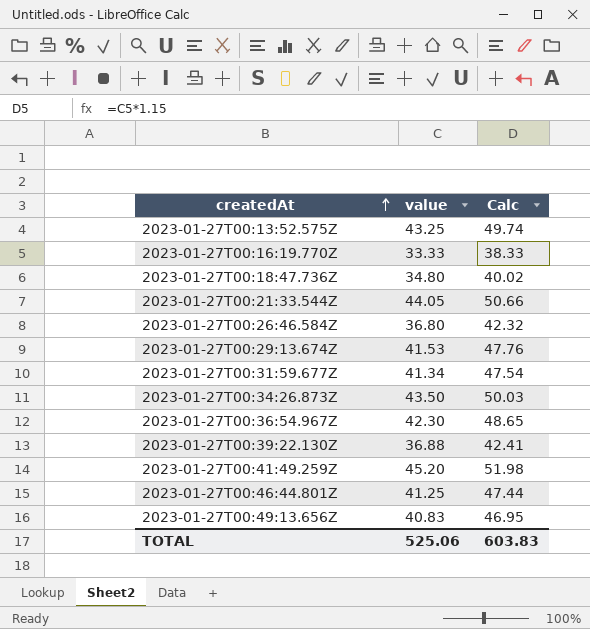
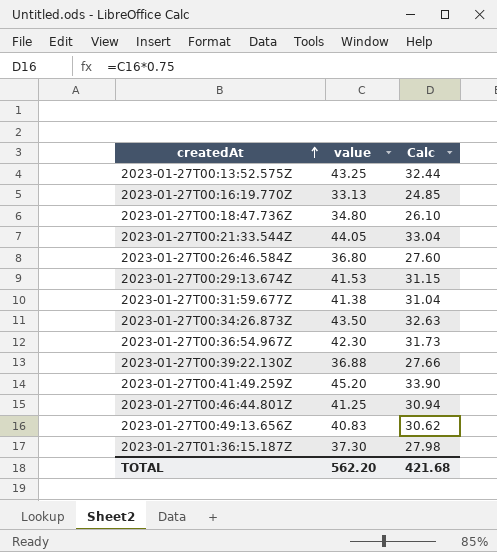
column Calc | formula: [value] * 1.15 -> [value] * 0.75
2023-01-27T00:16:19.770Z | value: 33.33 -> 33.13
2023-01-27T00:31:59.677Z | value: 41.34 -> 41.38
row 2023-01-27T01:36:15.187Z: none -> 37.30 | 27.98
TOTAL | value: 525.06 -> 562.20
TOTAL | Calc: 603.83 -> 421.68

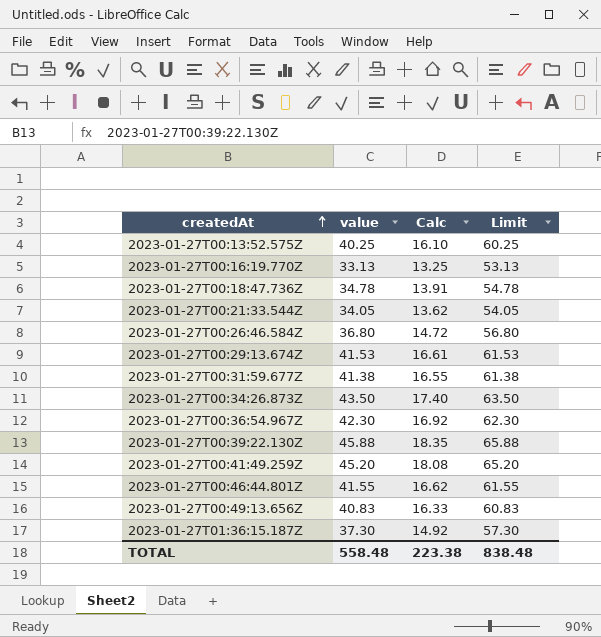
column Calc | formula: [value] * 0.75 -> [value] * 0.4
column Limit | formula: none -> [value] + 20
2023-01-27T00:13:52.575Z | value: 43.25 -> 40.25
2023-01-27T00:18:47.736Z | value: 34.80 -> 34.78
2023-01-27T00:21:33.544Z | value: 44.05 -> 34.05
2023-01-27T00:39:22.130Z | value: 36.88 -> 45.88
2023-01-27T00:46:44.801Z | value: 41.25 -> 41.55
TOTAL | value: 562.20 -> 558.48
TOTAL | Calc: 421.68 -> 223.38

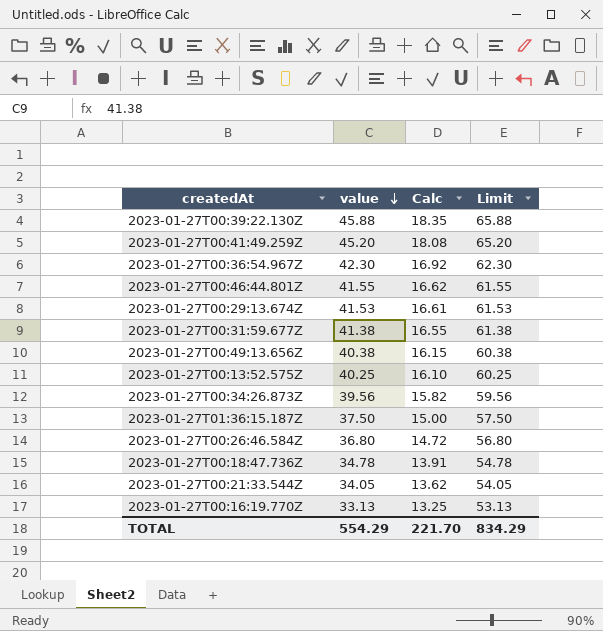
row order: createdAt ascending -> value descending
2023-01-27T00:49:13.656Z | value: 40.83 -> 40.38
2023-01-27T00:49:13.656Z | Calc: 16.33 -> 16.15
2023-01-27T00:49:13.656Z | Limit: 60.83 -> 60.38
2023-01-27T00:34:26.873Z | value: 43.50 -> 39.56
2023-01-27T00:34:26.873Z | Calc: 17.40 -> 15.82
2023-01-27T00:34:26.873Z | Limit: 63.50 -> 59.56
2023-01-27T01:36:15.187Z | value: 37.30 -> 37.50
2023-01-27T01:36:15.187Z | Calc: 14.92 -> 15.00
2023-01-27T01:36:15.187Z | Limit: 57.30 -> 57.50
TOTAL | value: 558.48 -> 554.29
TOTAL | Calc: 223.38 -> 221.70
TOTAL | Limit: 838.48 -> 834.29

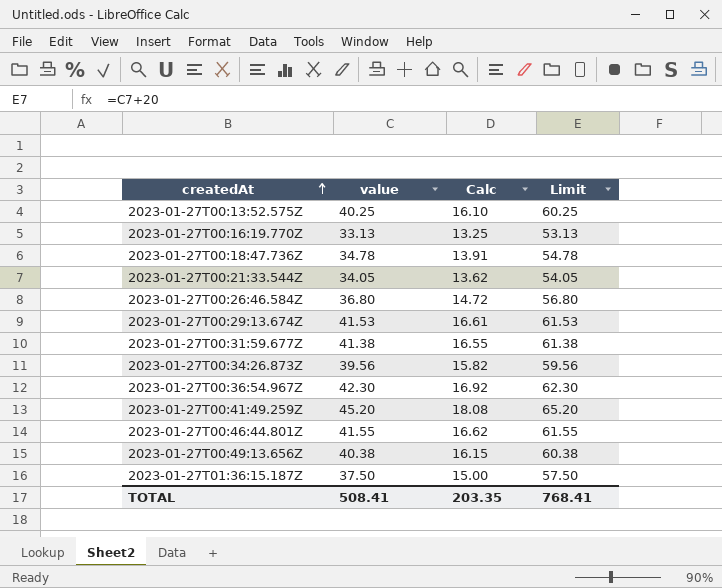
row order: value descending -> createdAt ascending
row 2023-01-27T00:39:22.130Z: 45.88 | 18.35 | 65.88 -> none
TOTAL | value: 554.29 -> 508.41
TOTAL | Calc: 221.70 -> 203.35
TOTAL | Limit: 834.29 -> 768.41

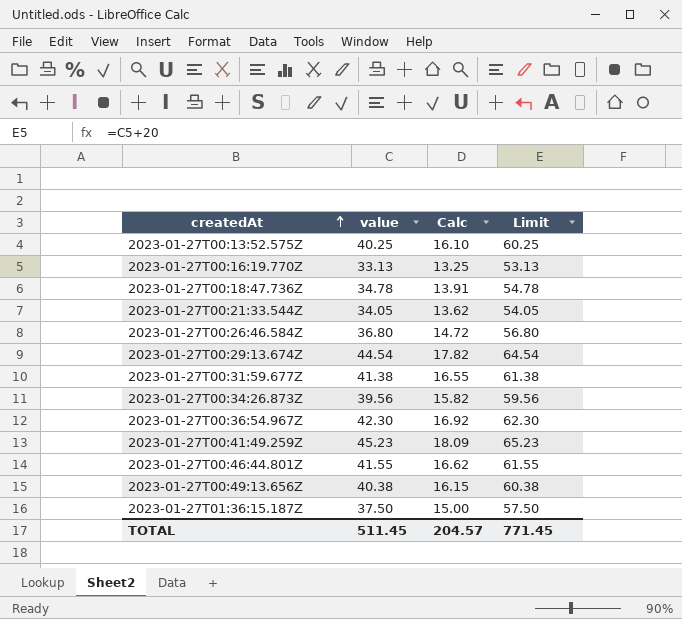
2023-01-27T00:29:13.674Z | value: 41.53 -> 44.54
2023-01-27T00:29:13.674Z | Calc: 16.61 -> 17.82
2023-01-27T00:29:13.674Z | Limit: 61.53 -> 64.54
2023-01-27T00:41:49.259Z | value: 45.20 -> 45.23
2023-01-27T00:41:49.259Z | Calc: 18.08 -> 18.09
2023-01-27T00:41:49.259Z | Limit: 65.20 -> 65.23
TOTAL | value: 508.41 -> 511.45
TOTAL | Calc: 203.35 -> 204.57
TOTAL | Limit: 768.41 -> 771.45

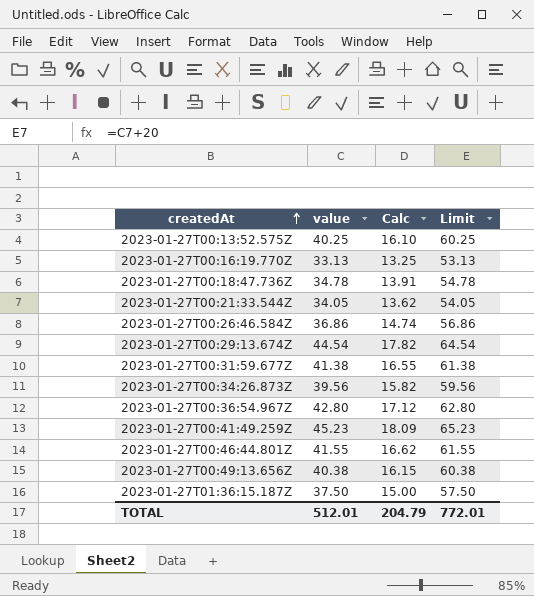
2023-01-27T00:26:46.584Z | value: 36.80 -> 36.86
2023-01-27T00:26:46.584Z | Calc: 14.72 -> 14.74
2023-01-27T00:26:46.584Z | Limit: 56.80 -> 56.86
2023-01-27T00:36:54.967Z | value: 42.30 -> 42.80
2023-01-27T00:36:54.967Z | Calc: 16.92 -> 17.12
2023-01-27T00:36:54.967Z | Limit: 62.30 -> 62.80
TOTAL | value: 511.45 -> 512.01
TOTAL | Calc: 204.57 -> 204.79
TOTAL | Limit: 771.45 -> 772.01

